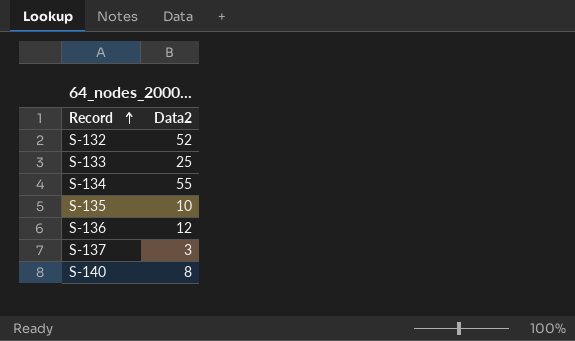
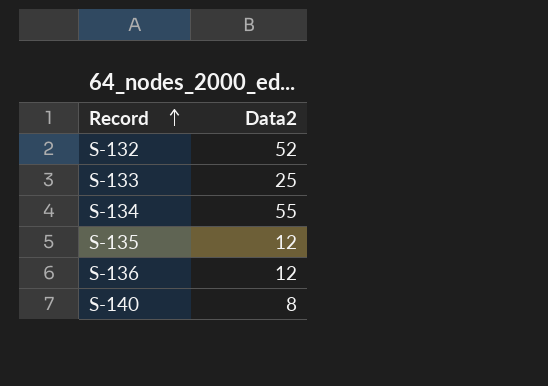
row S-137: 3 -> none
S-135 | Data2: 10 -> 12

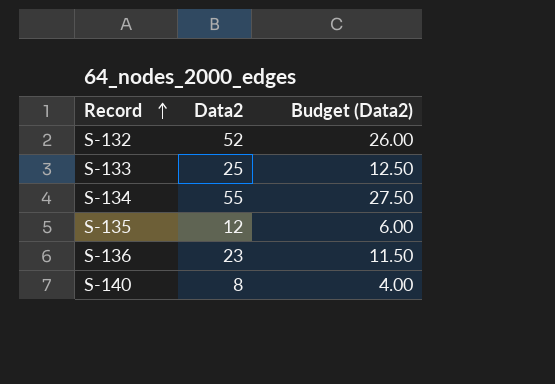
column Budget (Data2) | formula: none -> [Data2] * 0.5
S-136 | Data2: 12 -> 23

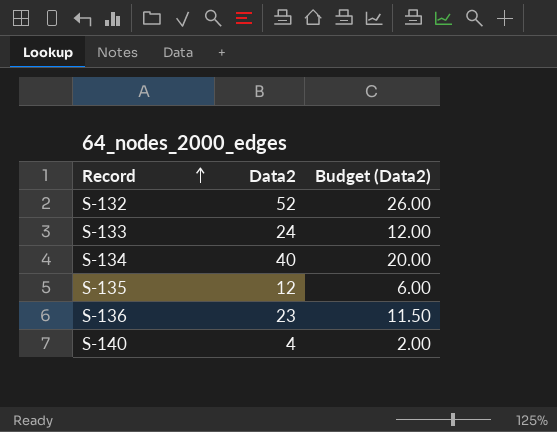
S-133 | Data2: 25 -> 24
S-133 | Budget (Data2): 12.50 -> 12.00
S-134 | Data2: 55 -> 40
S-134 | Budget (Data2): 27.50 -> 20.00
S-140 | Data2: 8 -> 4
S-140 | Budget (Data2): 4.00 -> 2.00

